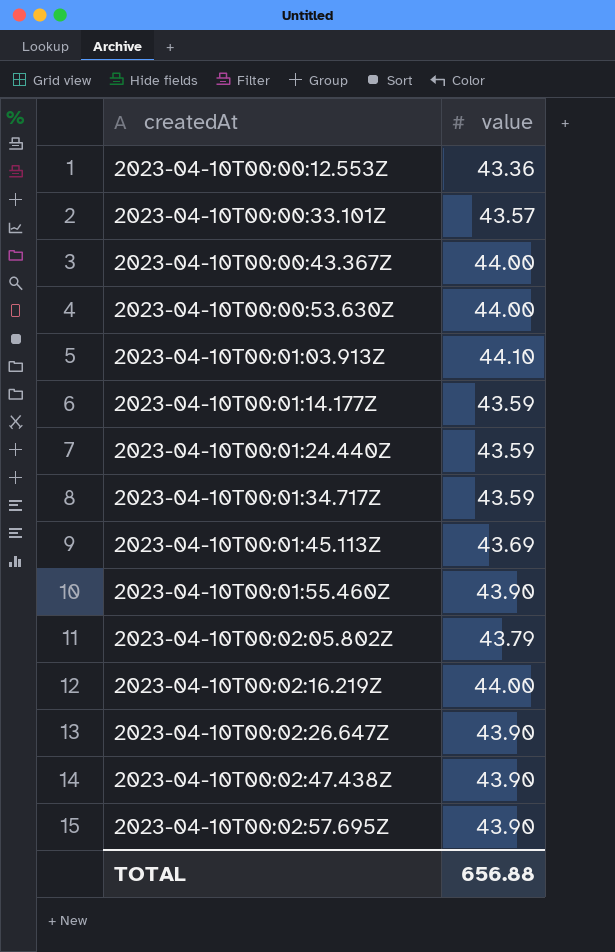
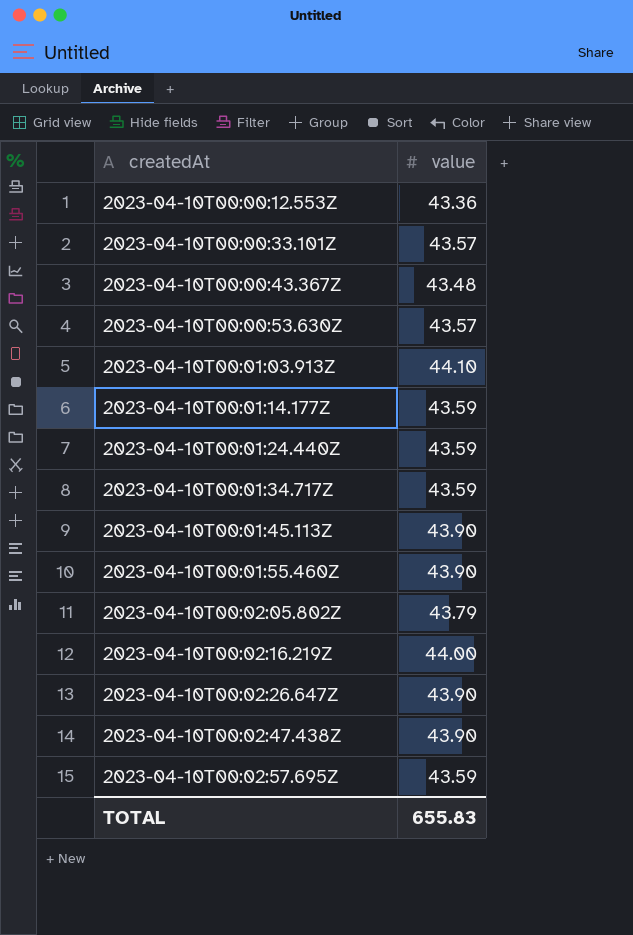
2023-04-10T00:00:43.367Z | value: 44.00 -> 43.48
2023-04-10T00:00:53.630Z | value: 44.00 -> 43.57
2023-04-10T00:01:45.113Z | value: 43.69 -> 43.90
2023-04-10T00:02:57.695Z | value: 43.90 -> 43.59
TOTAL | value: 656.88 -> 655.83

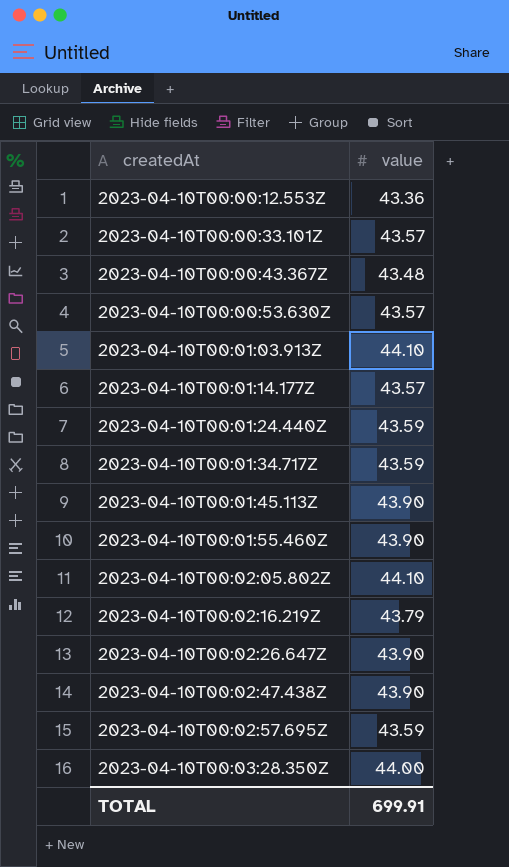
2023-04-10T00:01:14.177Z | value: 43.59 -> 43.57
2023-04-10T00:02:05.802Z | value: 43.79 -> 44.10
2023-04-10T00:02:16.219Z | value: 44.00 -> 43.79
row 2023-04-10T00:03:28.350Z: none -> 44.00
TOTAL | value: 655.83 -> 699.91

